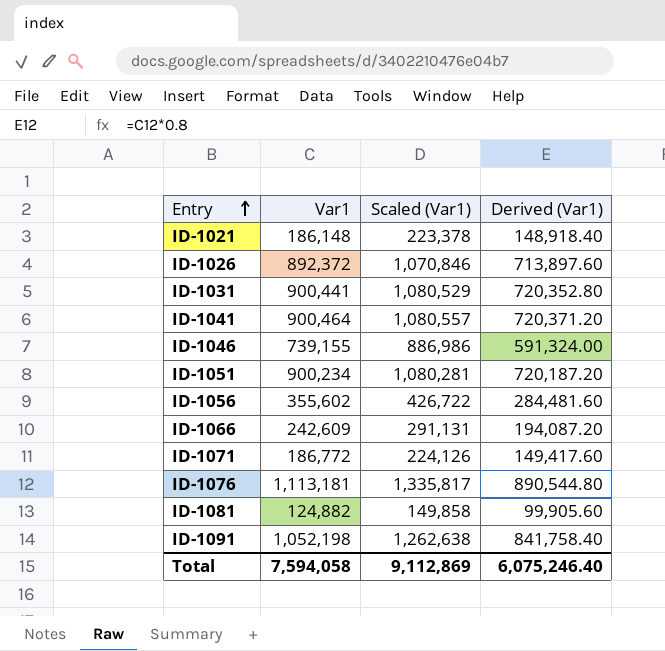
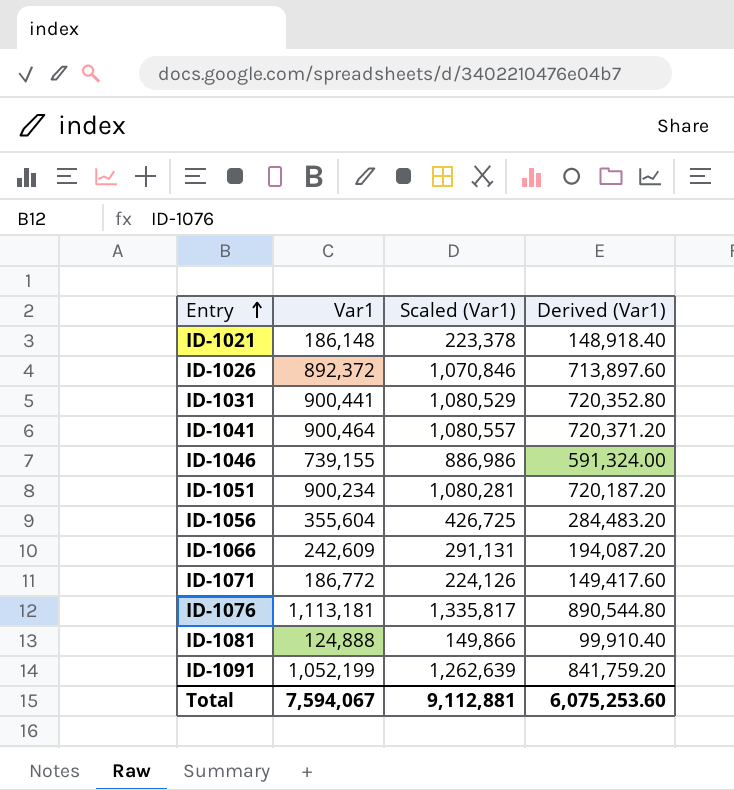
ID-1056 | Var1: 355,602 -> 355,604
ID-1056 | Scaled (Var1): 426,722 -> 426,725
ID-1056 | Derived (Var1): 284,481.60 -> 284,483.20
ID-1081 | Var1: 124,882 -> 124,888
ID-1081 | Scaled (Var1): 149,858 -> 149,866
ID-1081 | Derived (Var1): 99,905.60 -> 99,910.40
ID-1091 | Var1: 1,052,198 -> 1,052,199
ID-1091 | Scaled (Var1): 1,262,638 -> 1,262,639
ID-1091 | Derived (Var1): 841,758.40 -> 841,759.20
Total | Var1: 7,594,058 -> 7,594,067
Total | Scaled (Var1): 9,112,869 -> 9,112,881
Total | Derived (Var1): 6,075,246.40 -> 6,075,253.60

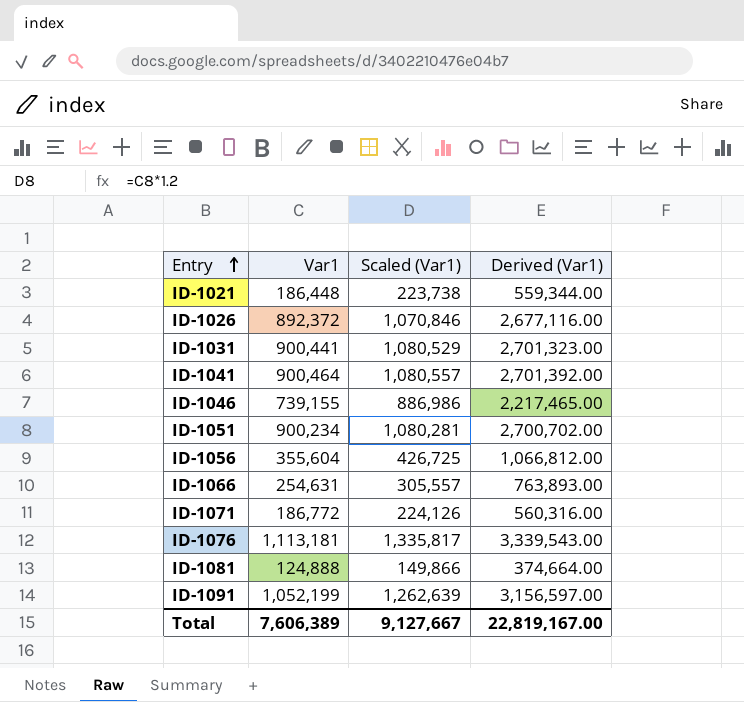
column Derived (Var1) | formula: [Var1] * 0.8 -> [Var1] * 3
ID-1021 | Var1: 186,148 -> 186,448
ID-1021 | Scaled (Var1): 223,378 -> 223,738
ID-1066 | Var1: 242,609 -> 254,631
ID-1066 | Scaled (Var1): 291,131 -> 305,557
Total | Var1: 7,594,067 -> 7,606,389
Total | Scaled (Var1): 9,112,881 -> 9,127,667
Total | Derived (Var1): 6,075,253.60 -> 22,819,167.00

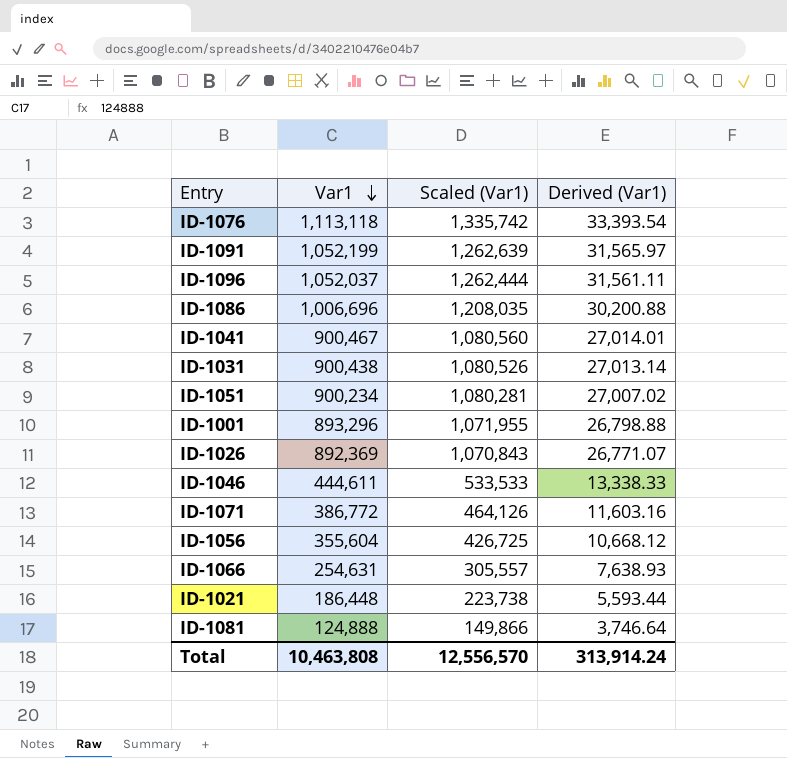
row order: Entry ascending -> Var1 descending
column Derived (Var1) | formula: [Var1] * 3 -> [Var1] * 0.03
ID-1076 | Var1: 1,113,181 -> 1,113,118
ID-1076 | Scaled (Var1): 1,335,817 -> 1,335,742
row ID-1096: none -> 1,052,037 | 1,262,444 | 31,561.11
row ID-1086: none -> 1,006,696 | 1,208,035 | 30,200.88
ID-1041 | Var1: 900,464 -> 900,467
ID-1041 | Scaled (Var1): 1,080,557 -> 1,080,560
ID-1031 | Var1: 900,441 -> 900,438
ID-1031 | Scaled (Var1): 1,080,529 -> 1,080,526
row ID-1001: none -> 893,296 | 1,071,955 | 26,798.88
ID-1026 | Var1: 892,372 -> 892,369
ID-1026 | Scaled (Var1): 1,070,846 -> 1,070,843
ID-1046 | Var1: 739,155 -> 444,611
ID-1046 | Scaled (Var1): 886,986 -> 533,533
ID-1071 | Var1: 186,772 -> 386,772
ID-1071 | Scaled (Var1): 224,126 -> 464,126
Total | Var1: 7,606,389 -> 10,463,808
Total | Scaled (Var1): 9,127,667 -> 12,556,570
Total | Derived (Var1): 22,819,167.00 -> 313,914.24

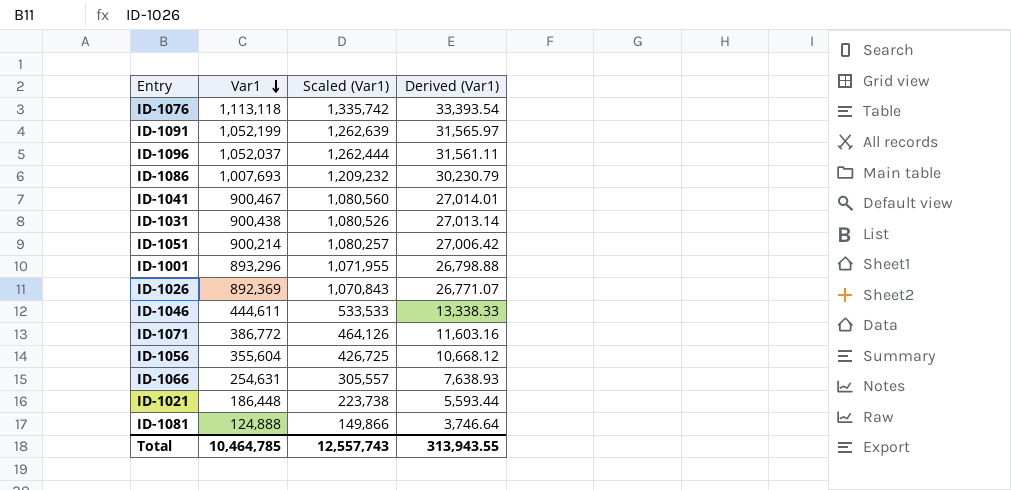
ID-1086 | Var1: 1,006,696 -> 1,007,693
ID-1086 | Scaled (Var1): 1,208,035 -> 1,209,232
ID-1086 | Derived (Var1): 30,200.88 -> 30,230.79
ID-1051 | Var1: 900,234 -> 900,214
ID-1051 | Scaled (Var1): 1,080,281 -> 1,080,257
ID-1051 | Derived (Var1): 27,007.02 -> 27,006.42
Total | Var1: 10,463,808 -> 10,464,785
Total | Scaled (Var1): 12,556,570 -> 12,557,743
Total | Derived (Var1): 313,914.24 -> 313,943.55

